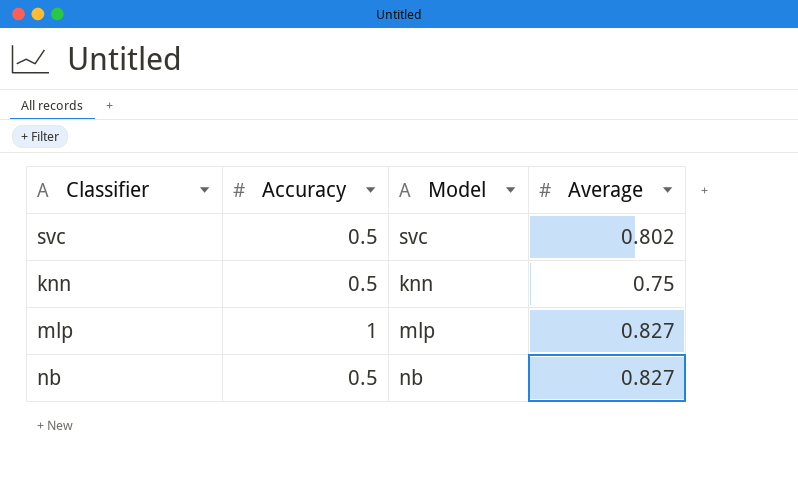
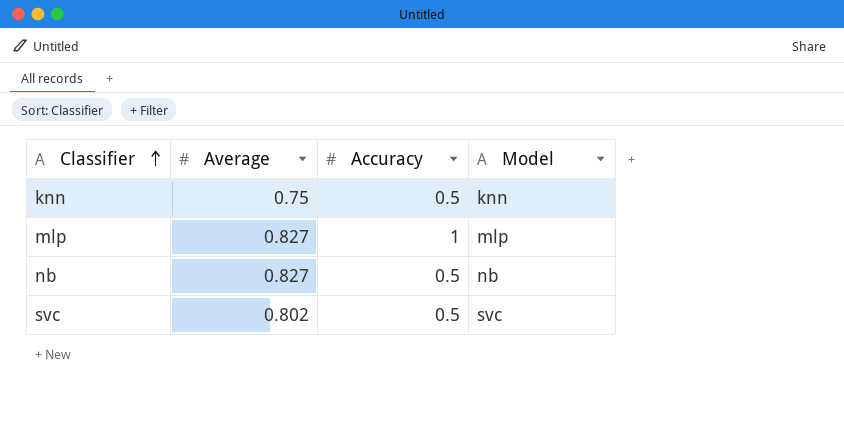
row order: none -> Classifier ascending
column Average | position: 4 -> 2

